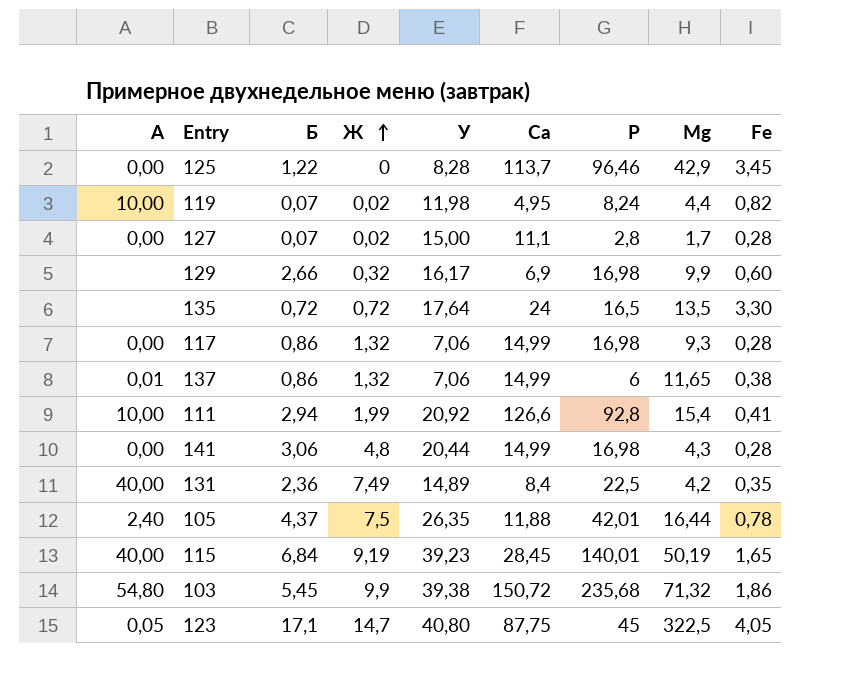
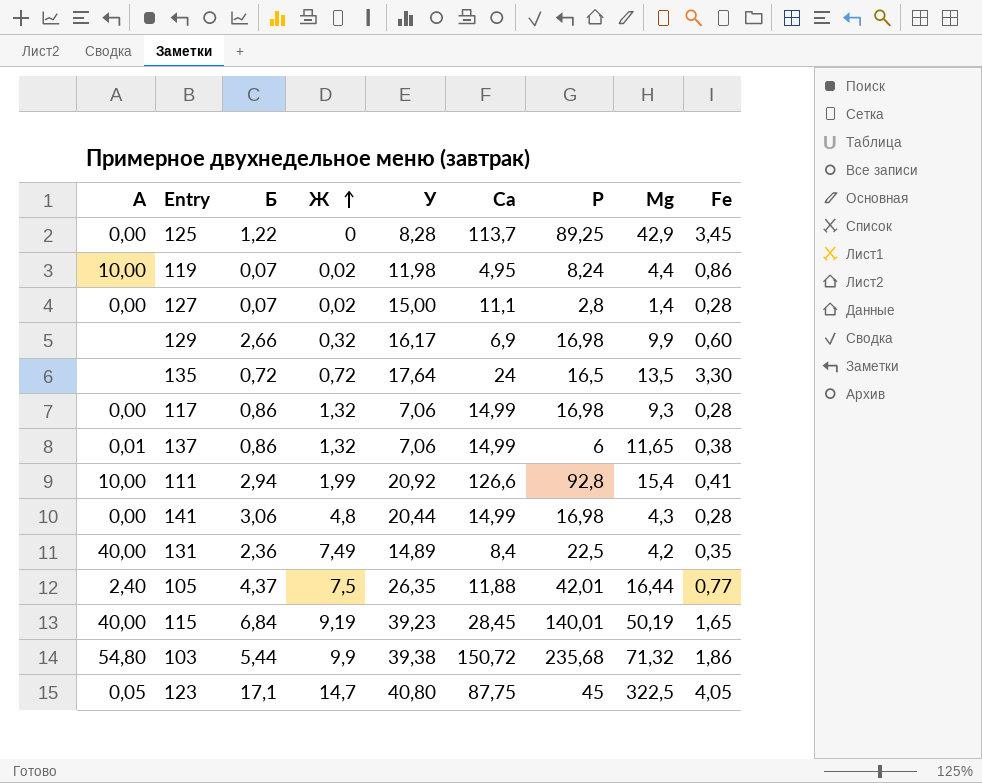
125 | Р: 96,46 -> 89,25
119 | Fe: 0,82 -> 0,86
127 | Mg: 1,7 -> 1,4
105 | Fe: 0,78 -> 0,77
103 | Б: 5,45 -> 5,44

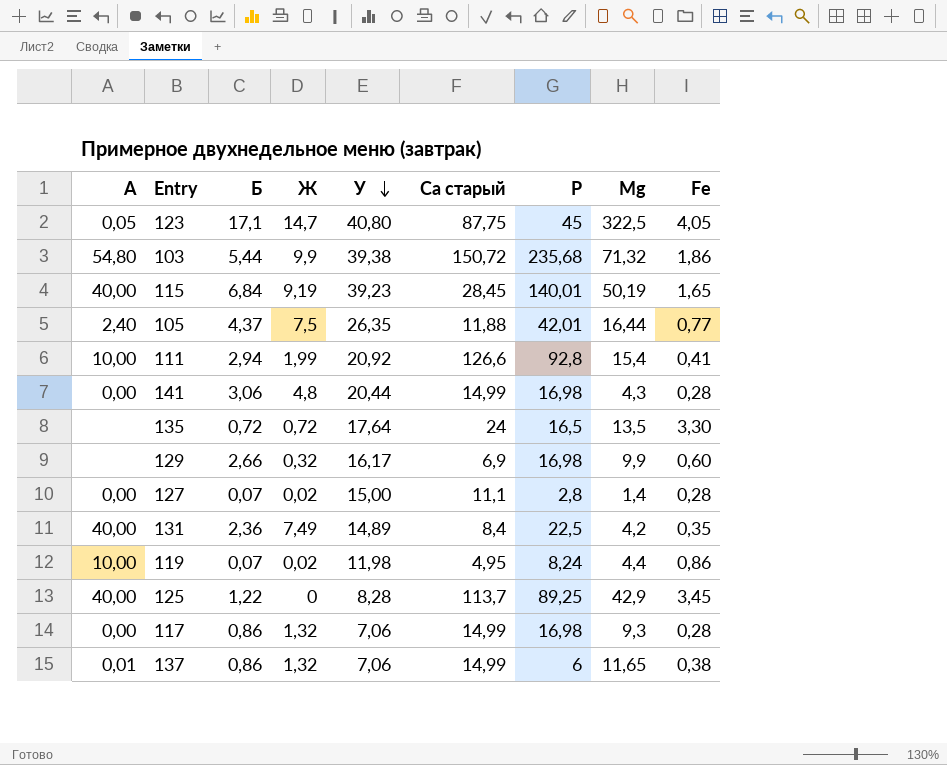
row order: Ж ascending -> У descending
column name: Са -> Са старый
125 | А: 0,00 -> 40,00

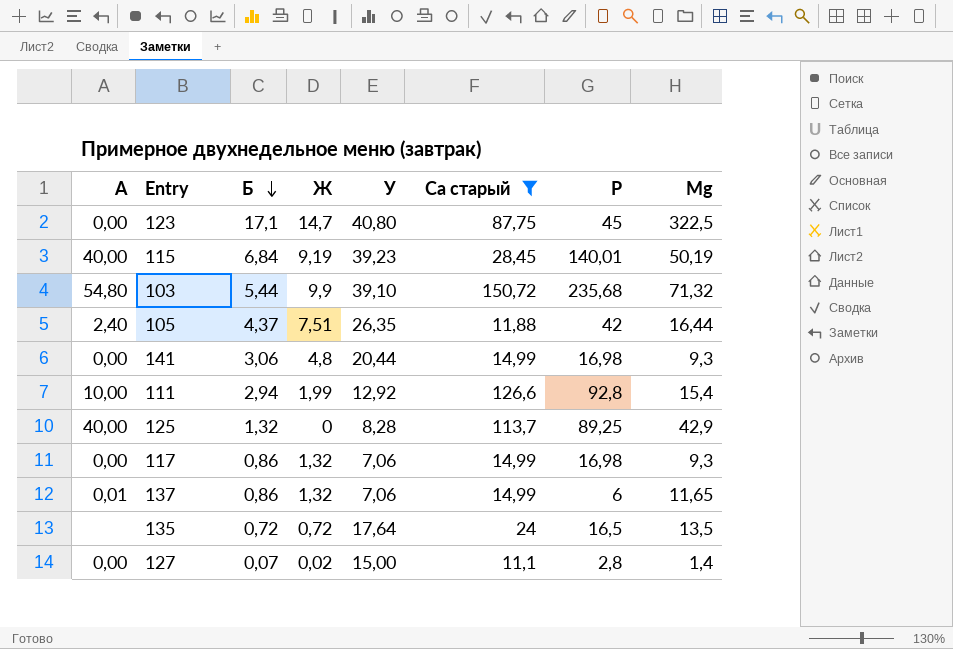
filter: none -> Са старый >= 11,1
row order: У descending -> Б descending
column Fe | position: 9 -> none
123 | А: 0,05 -> 0,00
103 | У: 39,38 -> 39,10
105 | Ж: 7,5 -> 7,51
105 | Р: 42,01 -> 42
141 | Mg: 4,3 -> 9,3
111 | У: 20,92 -> 12,92
125 | Б: 1,22 -> 1,32

